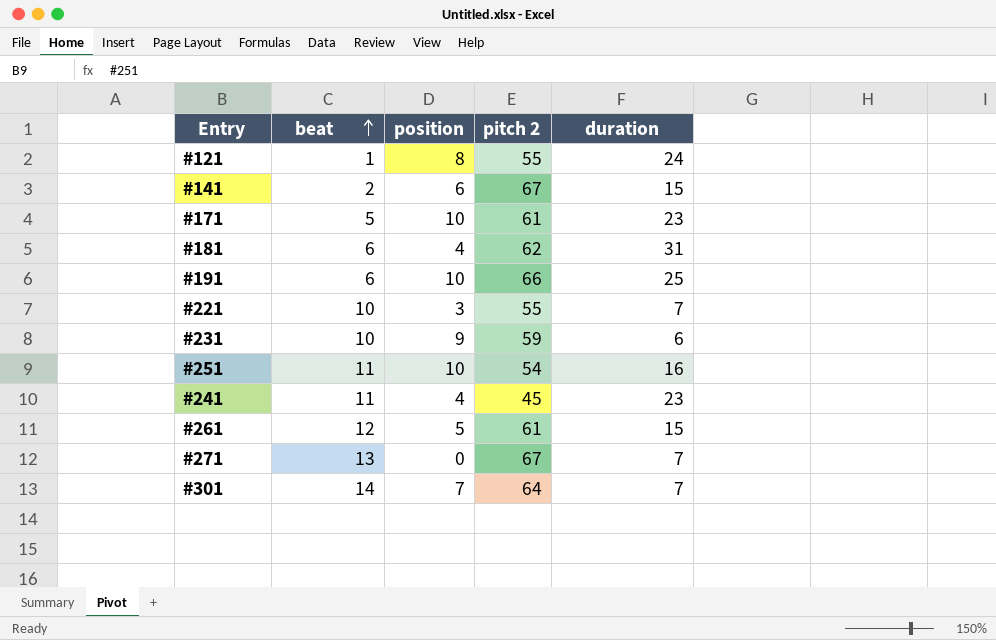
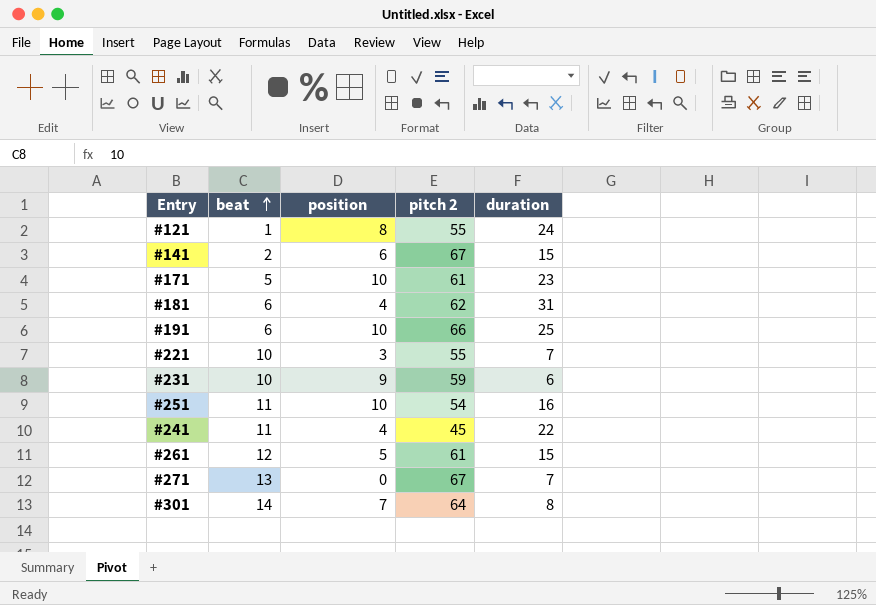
#241 | duration: 23 -> 22
#301 | duration: 7 -> 8

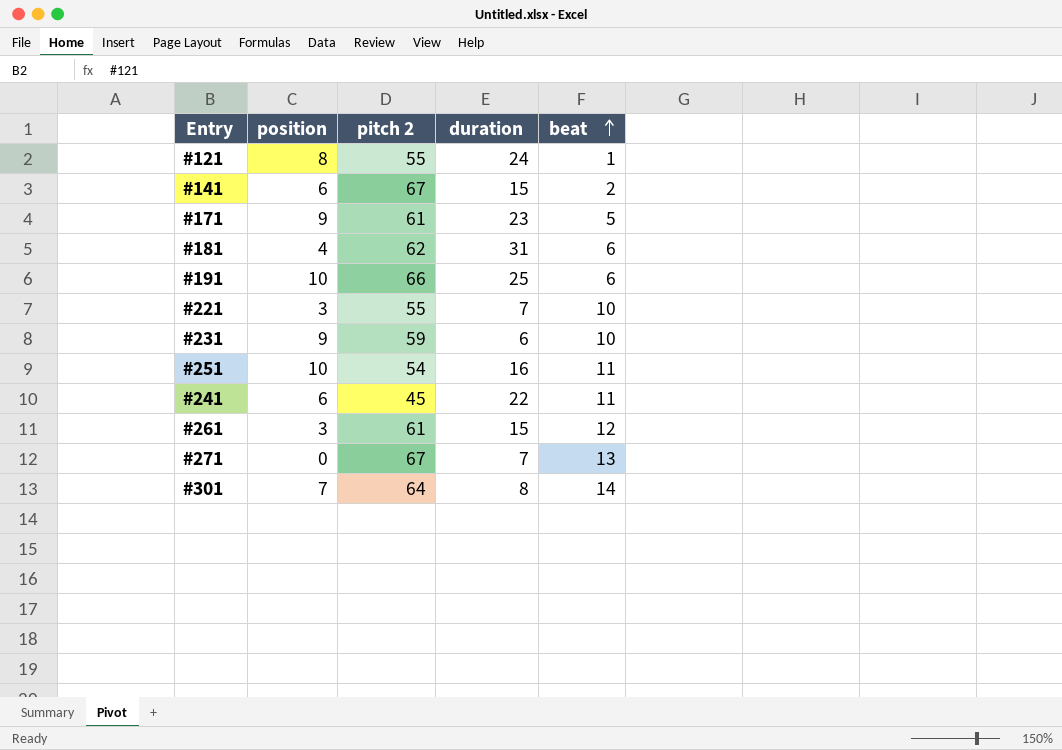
column beat | position: 2 -> 5
#171 | position: 10 -> 9
#241 | position: 4 -> 6
#261 | position: 5 -> 3

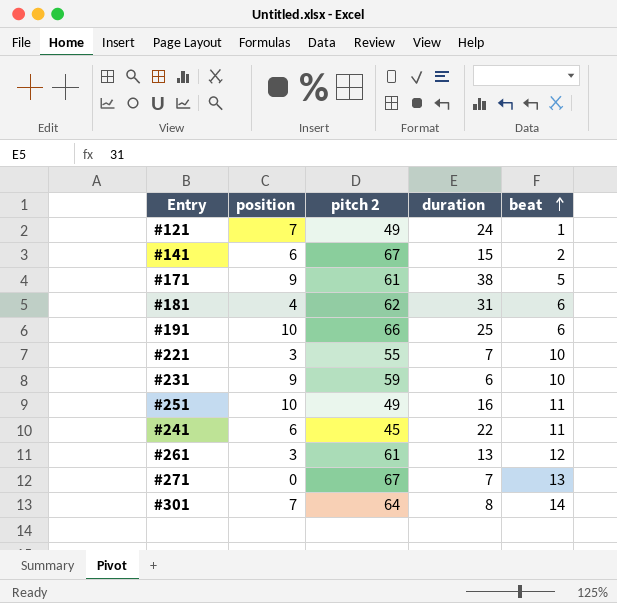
#121 | position: 8 -> 7
#121 | pitch 2: 55 -> 49
#171 | duration: 23 -> 38
#251 | pitch 2: 54 -> 49
#261 | duration: 15 -> 13

